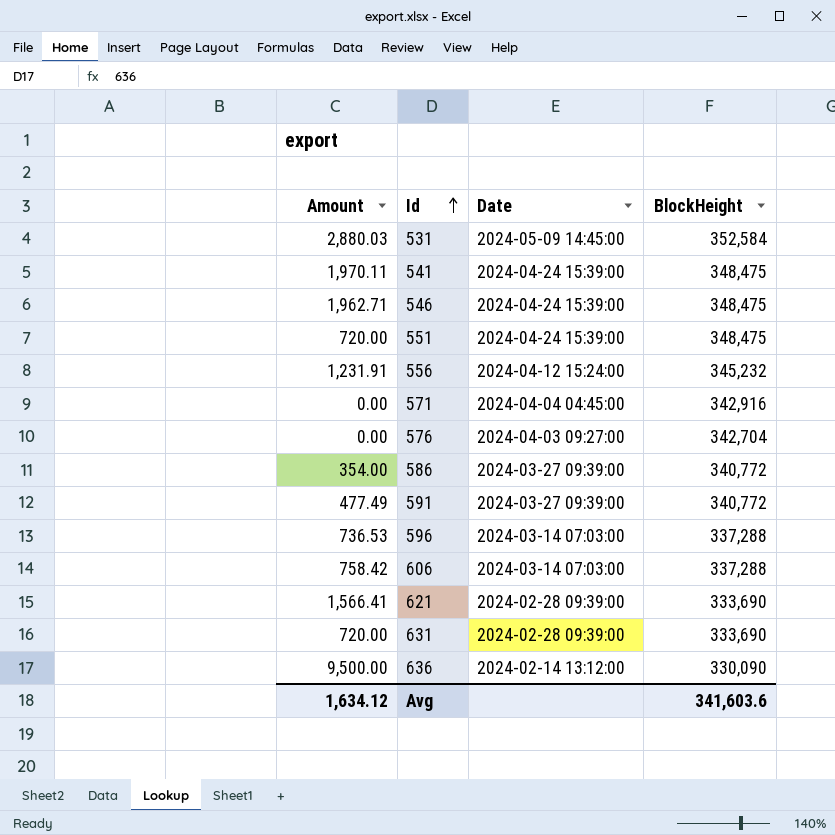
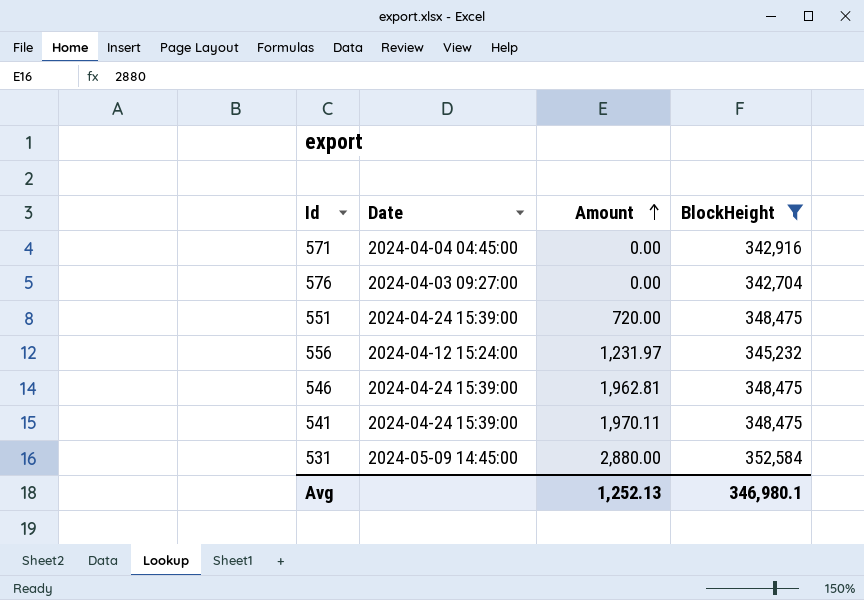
filter: none -> BlockHeight >= 342,704
row order: Id ascending -> Amount ascending
column Amount | position: 1 -> 3
556 | Amount: 1,231.91 -> 1,231.97
546 | Amount: 1,962.71 -> 1,962.81
531 | Amount: 2,880.03 -> 2,880.00
Avg | Amount: 1,634.12 -> 1,252.13
Avg | BlockHeight: 341,603.6 -> 346,980.1

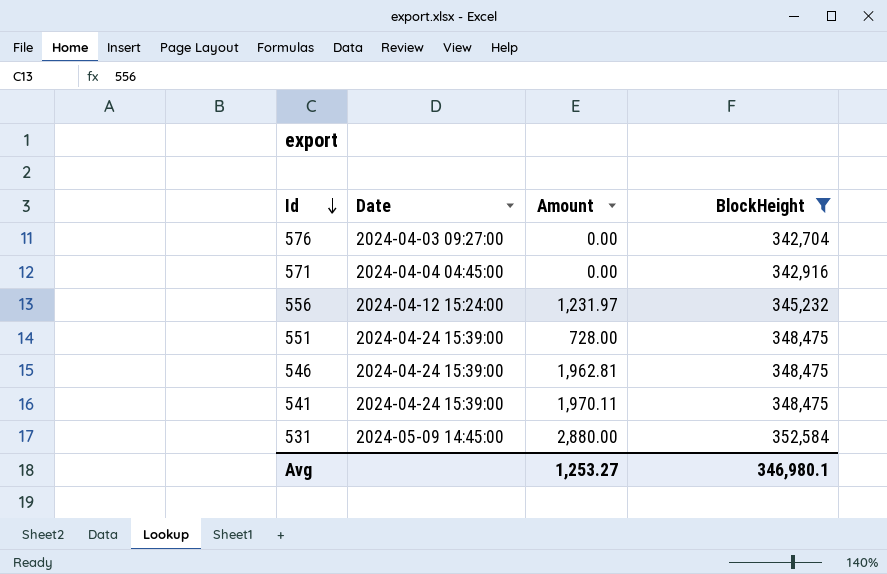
row order: Amount ascending -> Id descending
551 | Amount: 720.00 -> 728.00
Avg | Amount: 1,252.13 -> 1,253.27

